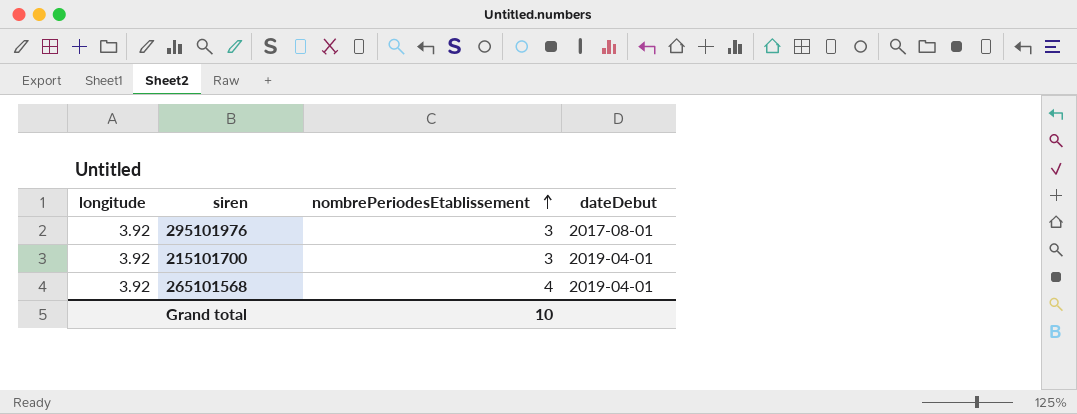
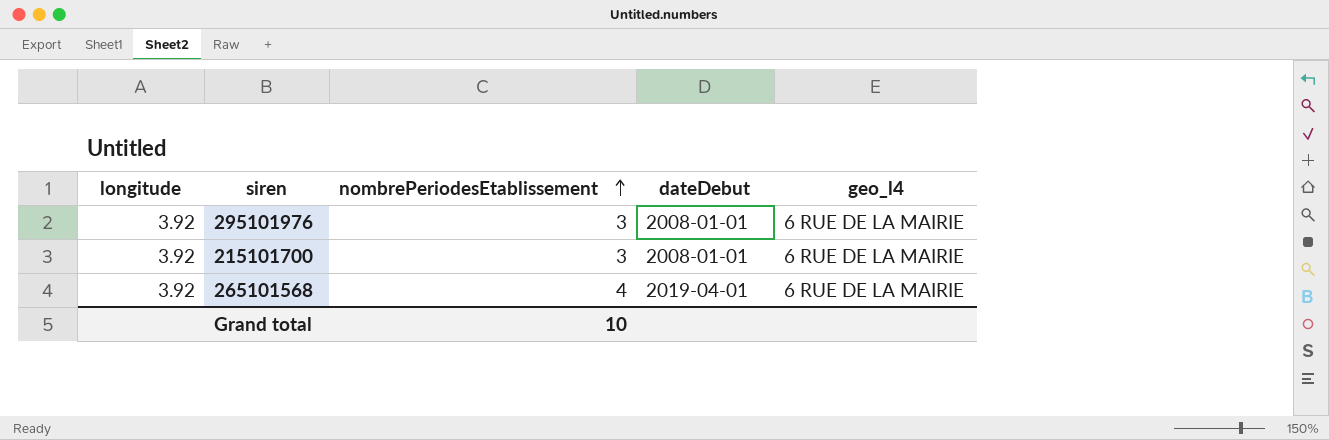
column geo_l4 | position: none -> 5
295101976 | dateDebut: 2017-08-01 -> 2008-01-01
215101700 | dateDebut: 2019-04-01 -> 2008-01-01

